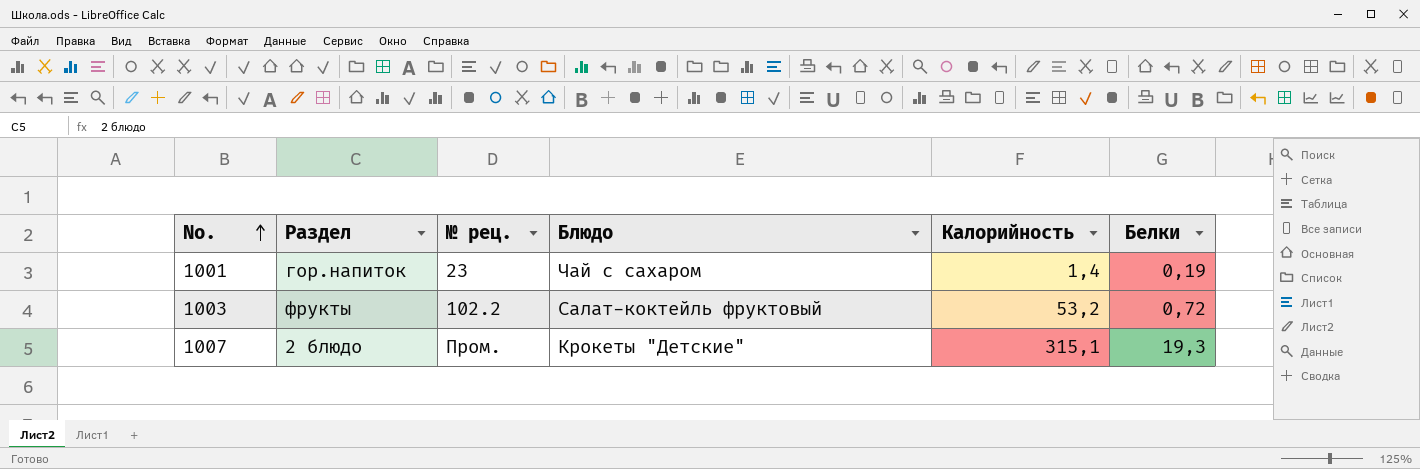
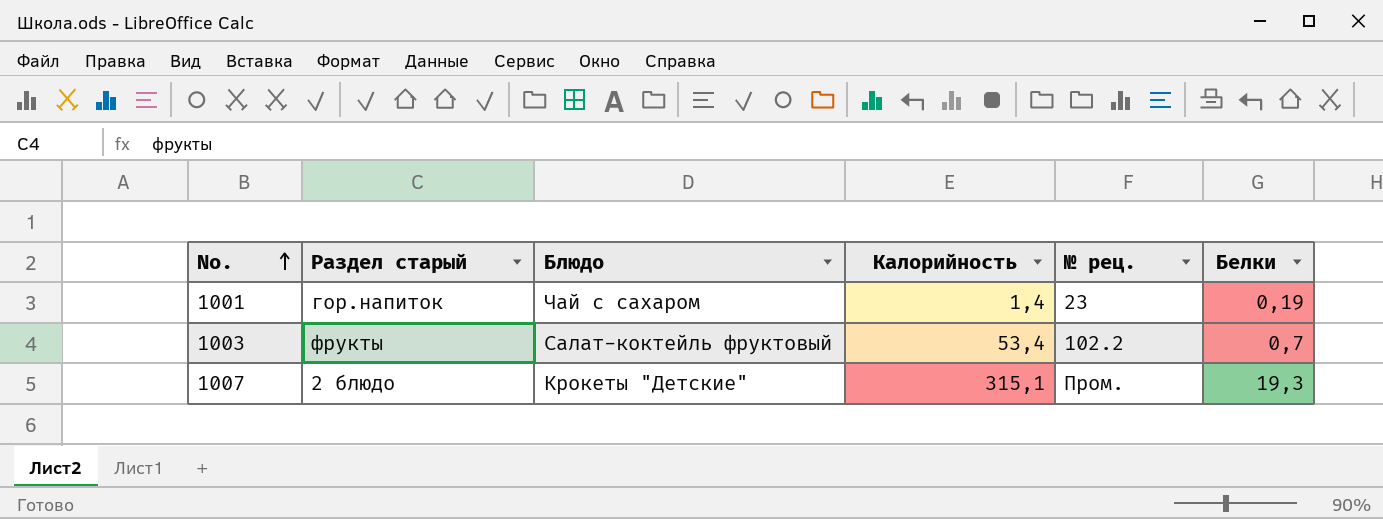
column name: Раздел -> Раздел старый
column № рец. | position: 3 -> 5
1003 | Калорийность: 53,2 -> 53,4
1003 | Белки: 0,72 -> 0,7

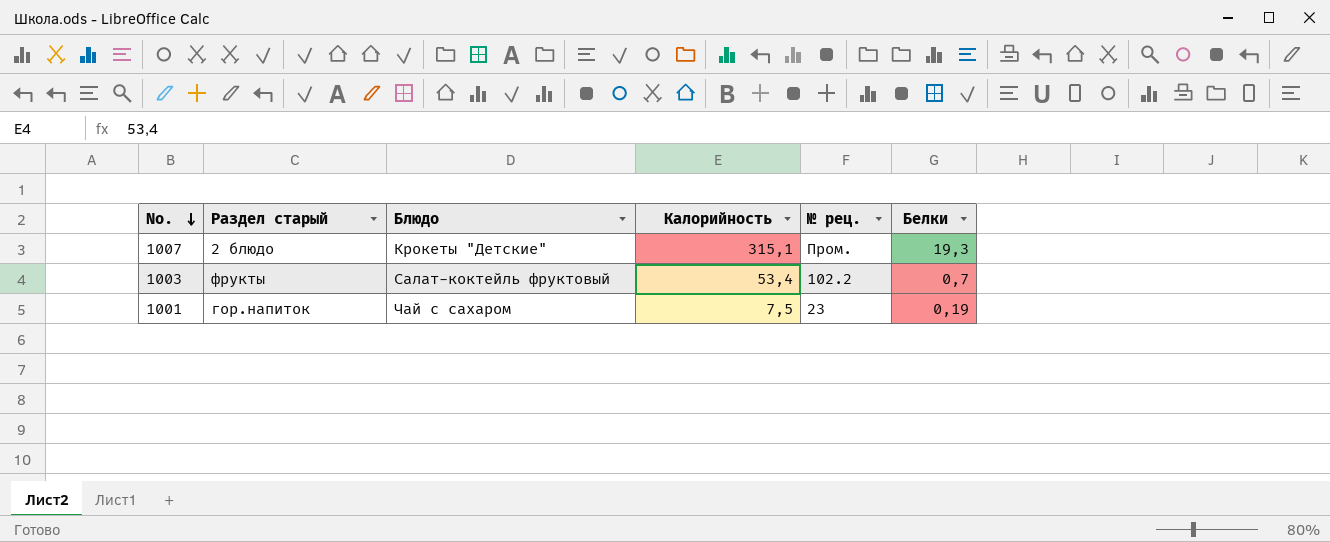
row order: No. ascending -> No. descending
1001 | Калорийность: 1,4 -> 7,5

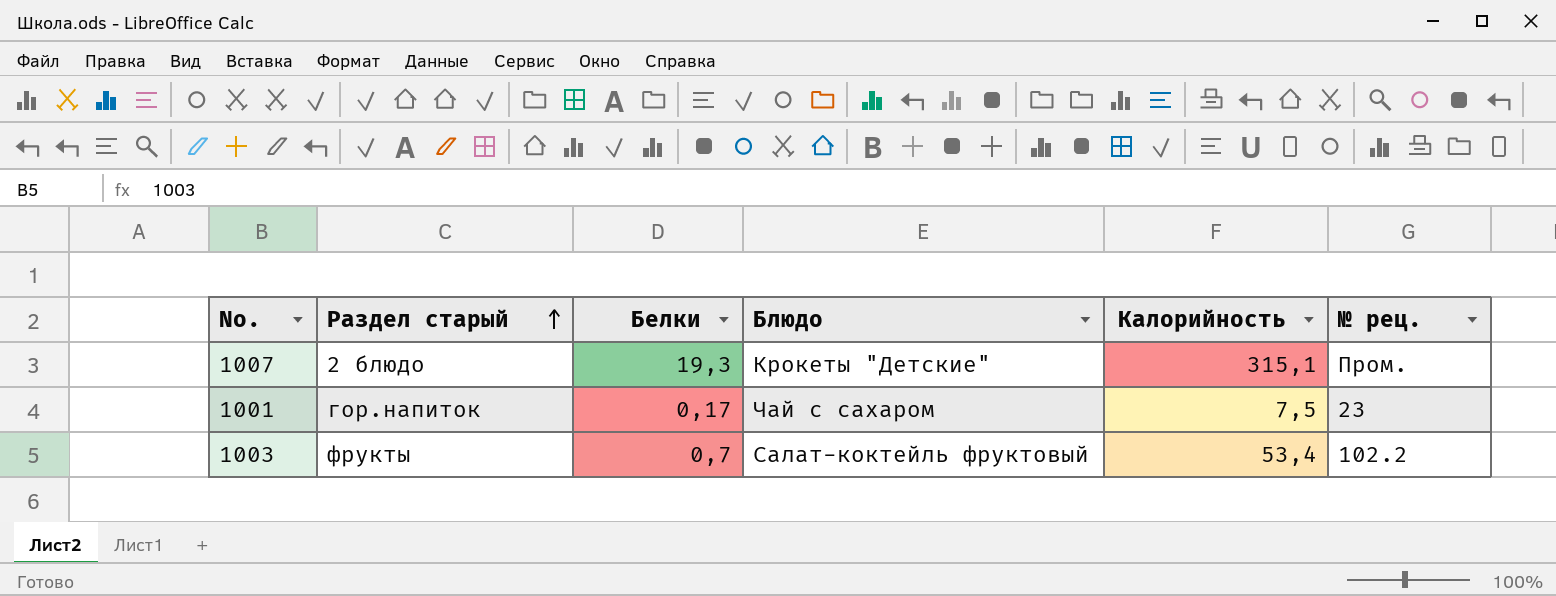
row order: No. descending -> Раздел старый ascending
column Белки | position: 6 -> 3
1001 | Белки: 0,19 -> 0,17

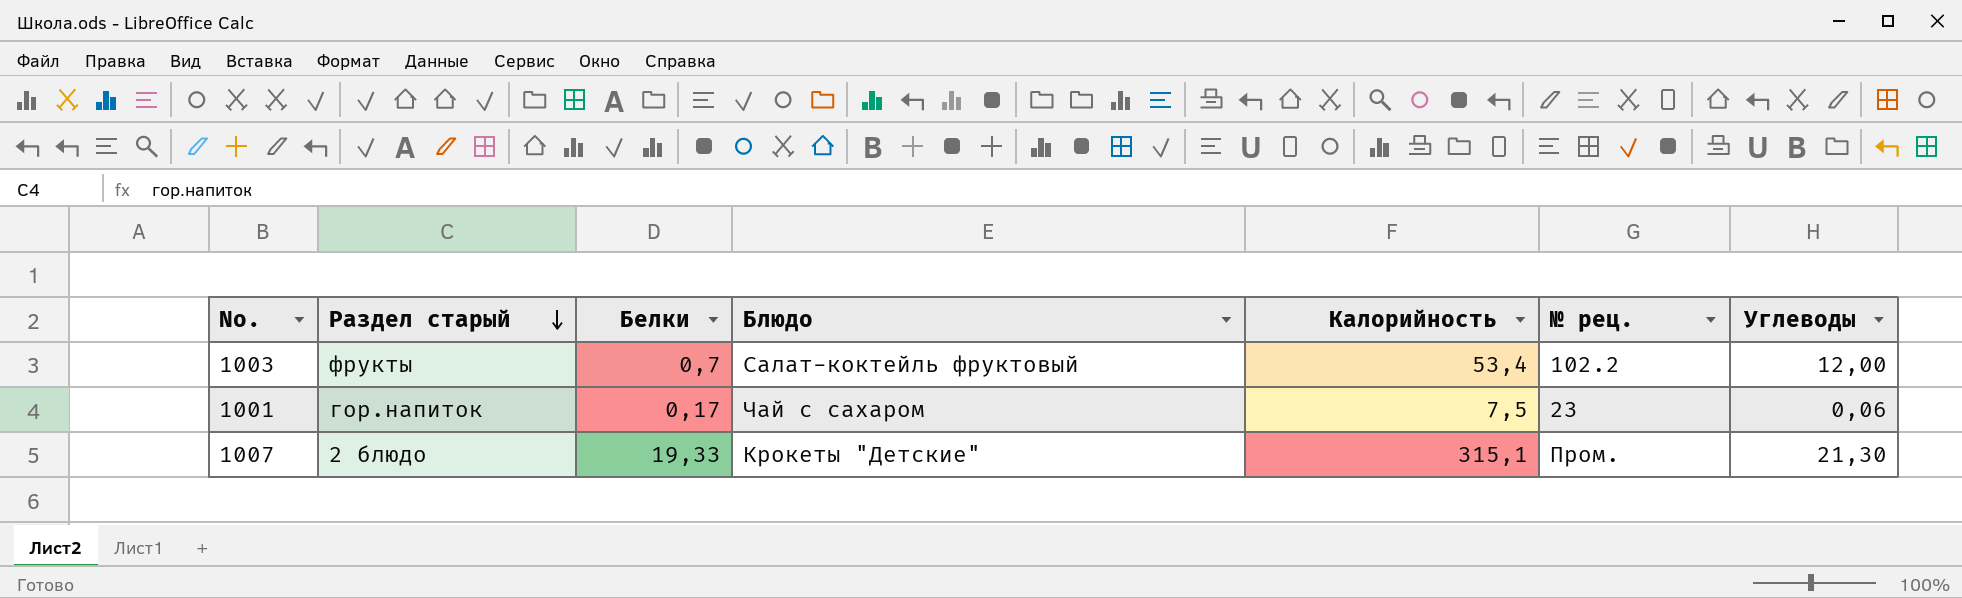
row order: Раздел старый ascending -> Раздел старый descending
column Углеводы | position: none -> 7
1007 | Белки: 19,3 -> 19,33

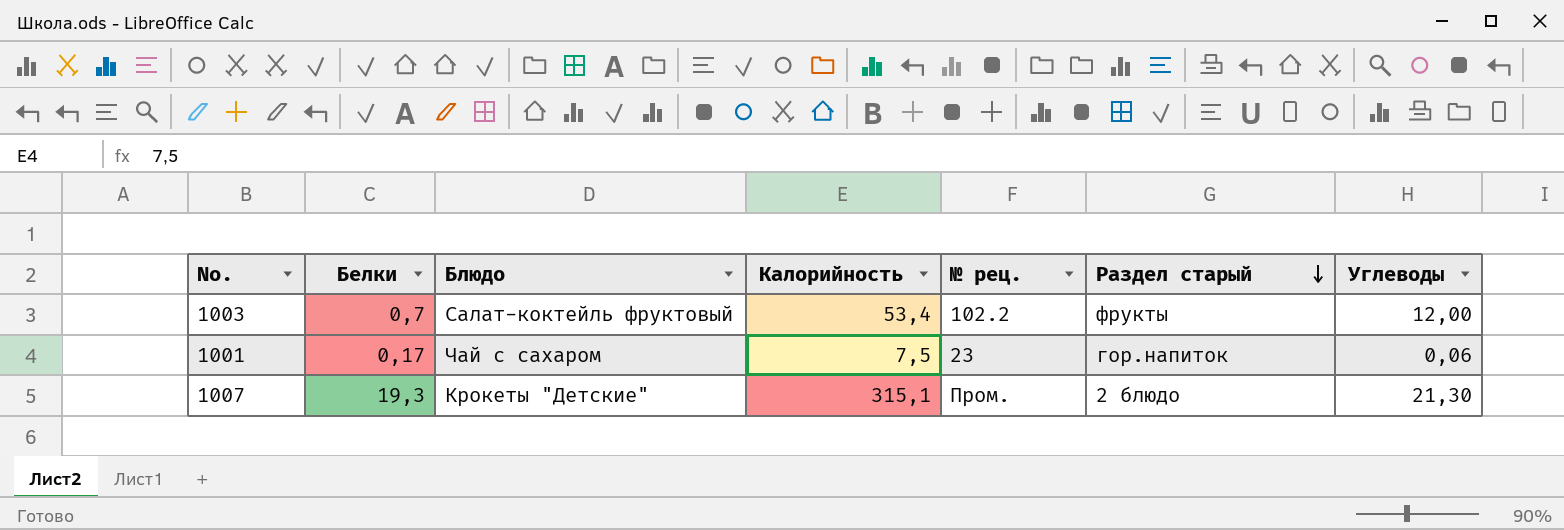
column Раздел старый | position: 2 -> 6
1007 | Белки: 19,33 -> 19,3

